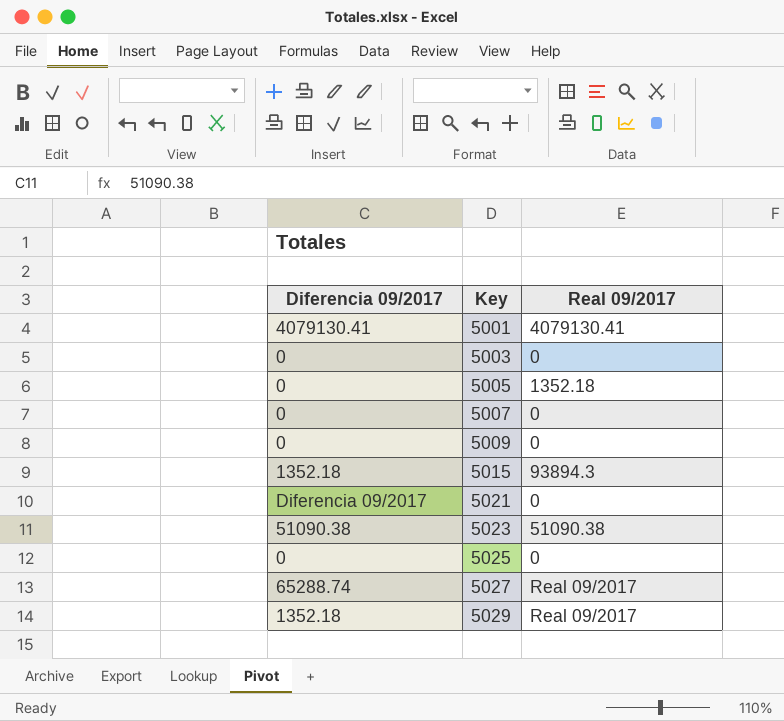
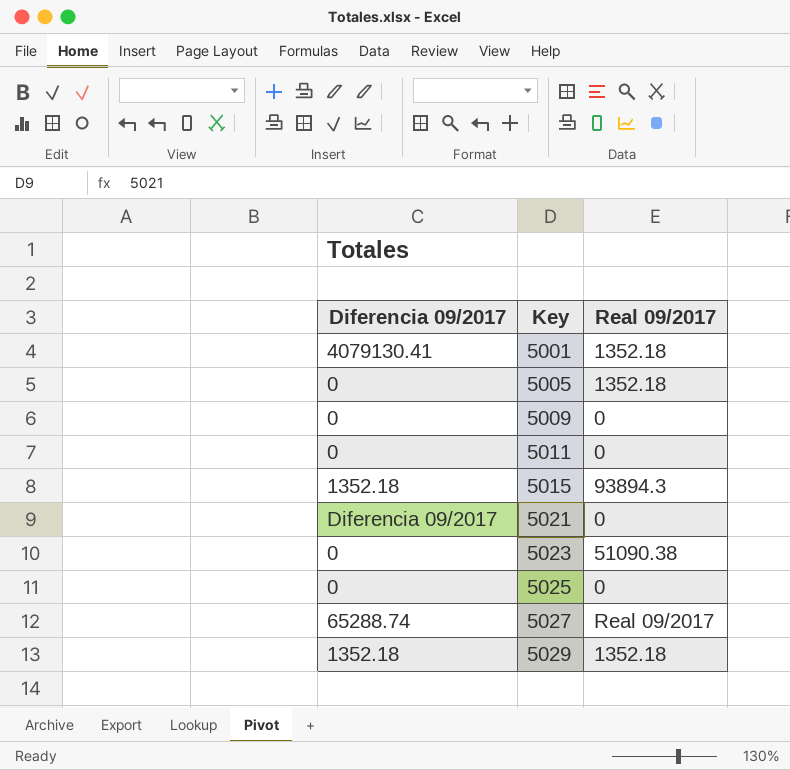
row 5003: 0 | 0 -> none
row 5007: 0 | 0 -> none
5001 | Real 09/2017: 4079130.41 -> 1352.18
row 5011: none -> 0 | 0
5023 | Diferencia 09/2017: 51090.38 -> 0
5029 | Real 09/2017: Real 09/2017 -> 1352.18

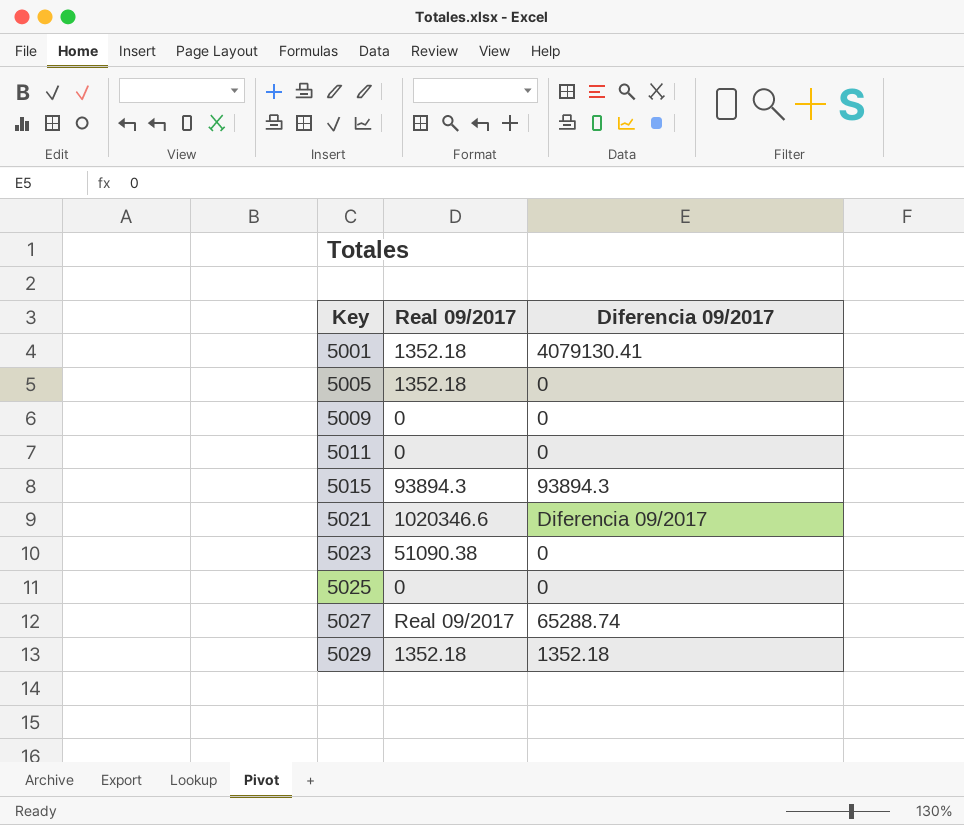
column Diferencia 09/2017 | position: 1 -> 3
5015 | Diferencia 09/2017: 1352.18 -> 93894.3
5021 | Real 09/2017: 0 -> 1020346.6

